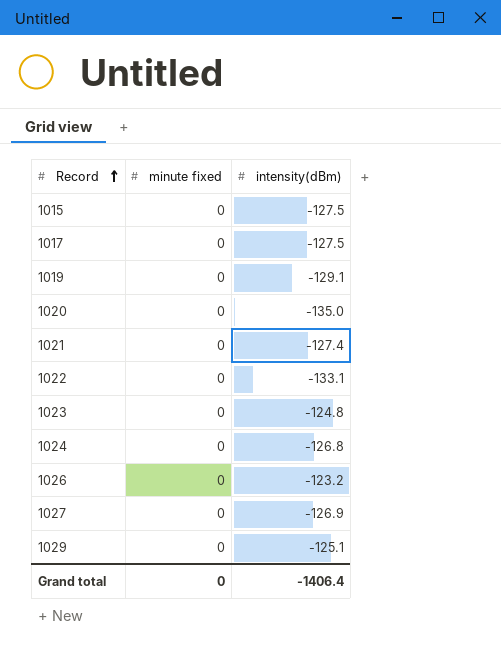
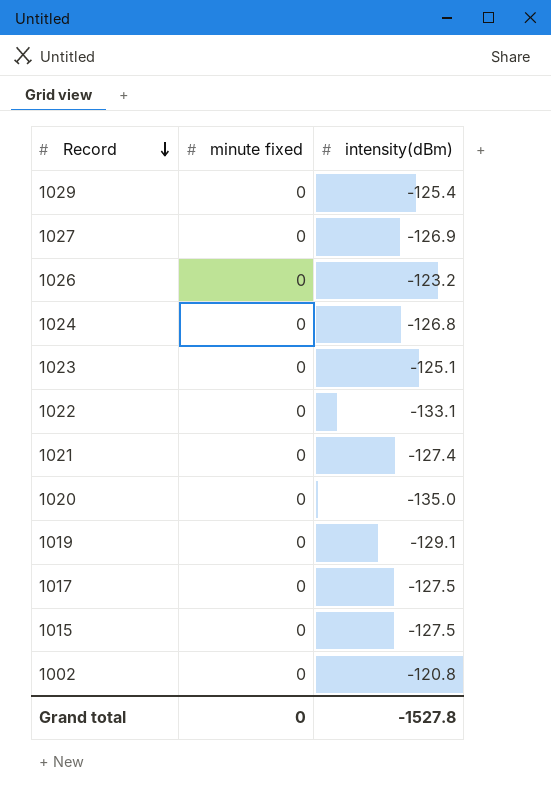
row order: Record ascending -> Record descending
1029 | intensity(dBm): -125.1 -> -125.4
1023 | intensity(dBm): -124.8 -> -125.1
row 1002: none -> 0 | -120.8
Grand total | intensity(dBm): -1406.4 -> -1527.8

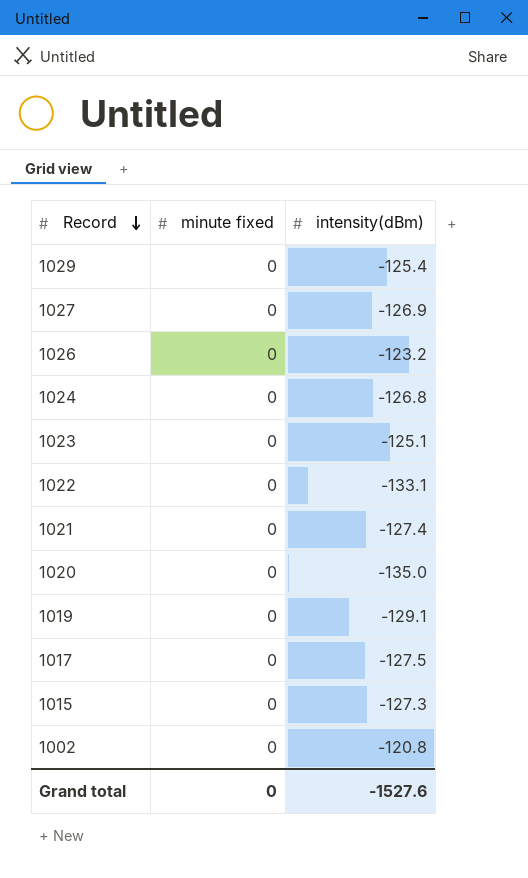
1015 | intensity(dBm): -127.5 -> -127.3
Grand total | intensity(dBm): -1527.8 -> -1527.6

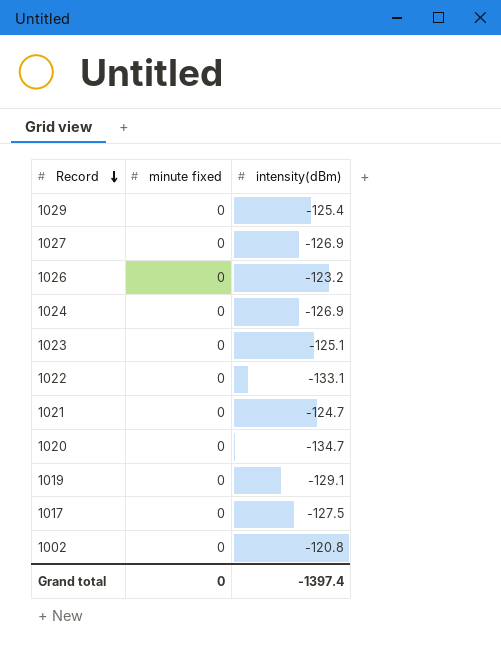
row 1015: 0 | -127.3 -> none
1024 | intensity(dBm): -126.8 -> -126.9
1021 | intensity(dBm): -127.4 -> -124.7
1020 | intensity(dBm): -135.0 -> -134.7
Grand total | intensity(dBm): -1527.6 -> -1397.4

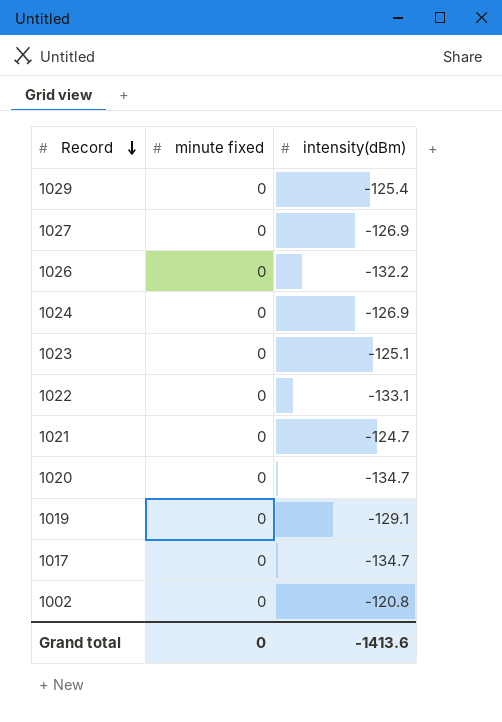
1026 | intensity(dBm): -123.2 -> -132.2
1017 | intensity(dBm): -127.5 -> -134.7
Grand total | intensity(dBm): -1397.4 -> -1413.6

